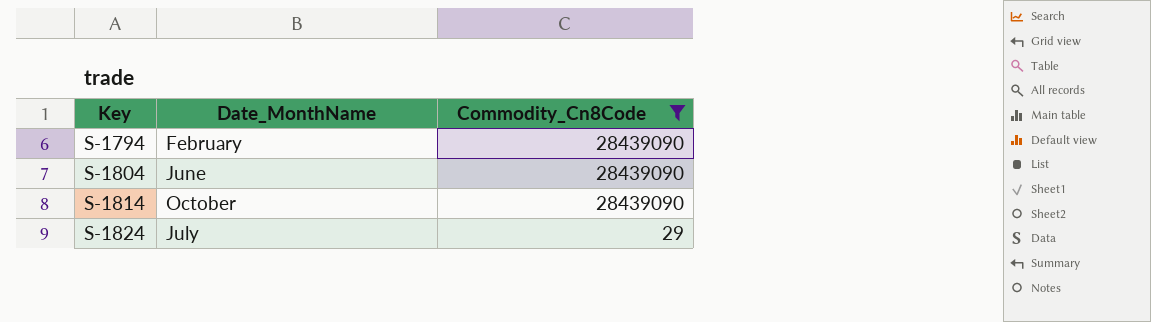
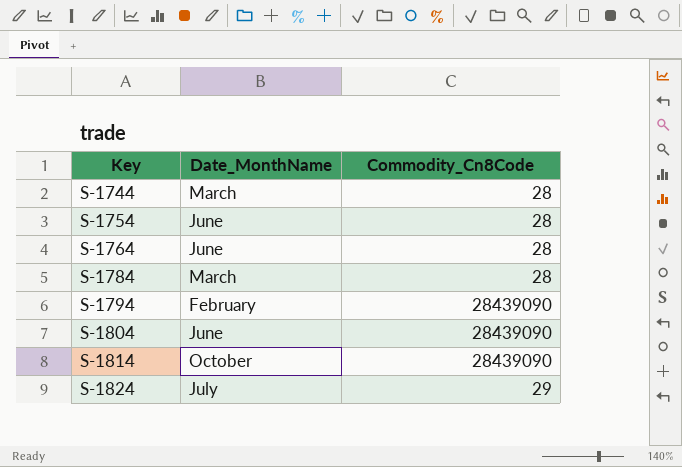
filter: Commodity_Cn8Code != 28 -> none

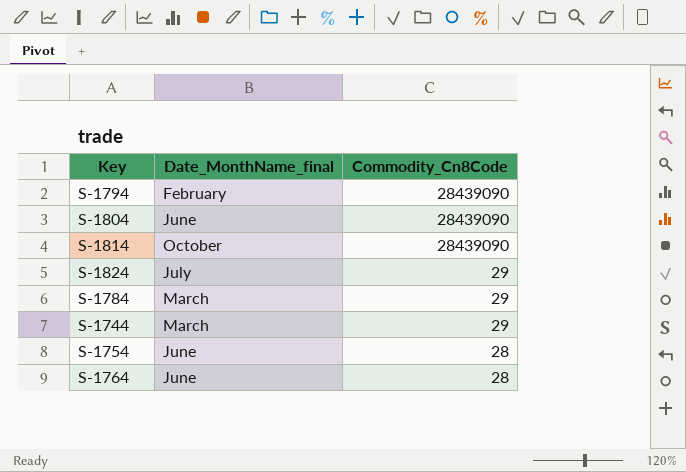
row order: Key ascending -> Commodity_Cn8Code descending
column name: Date_MonthName -> Date_MonthName_final
S-1784 | Commodity_Cn8Code: 28 -> 29
S-1744 | Commodity_Cn8Code: 28 -> 29

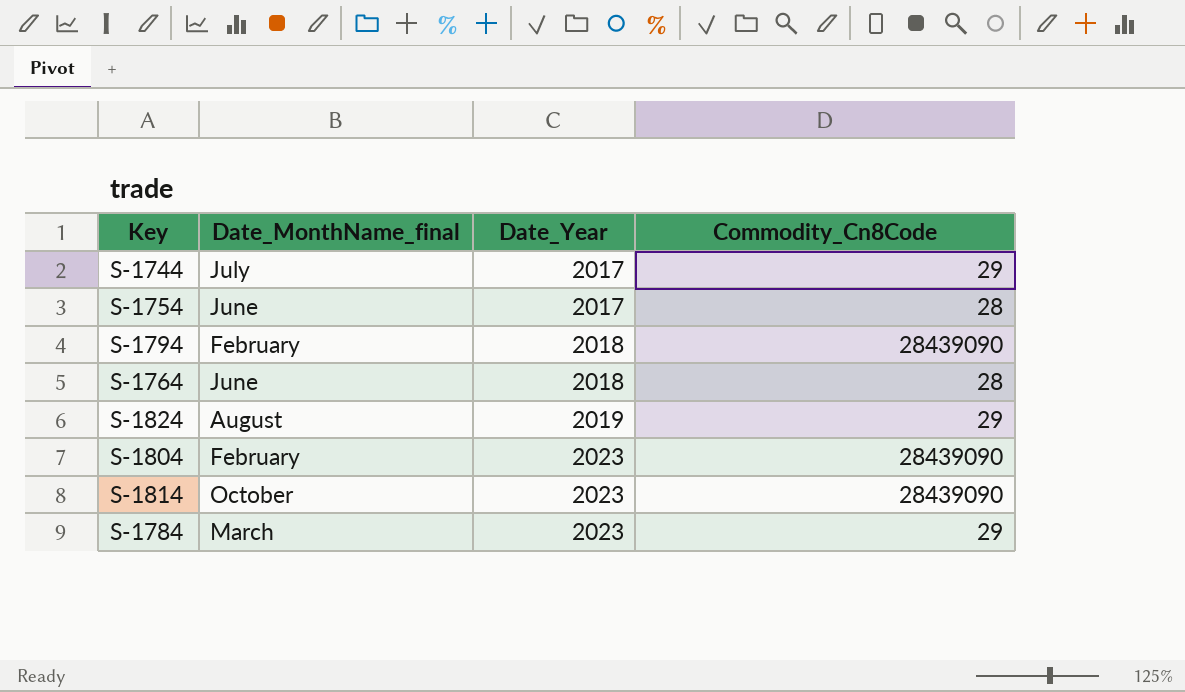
row order: Commodity_Cn8Code descending -> Date_Year ascending
column Date_Year | position: none -> 3
S-1744 | Date_MonthName_final: March -> July
S-1824 | Date_MonthName_final: July -> August
S-1804 | Date_MonthName_final: June -> February

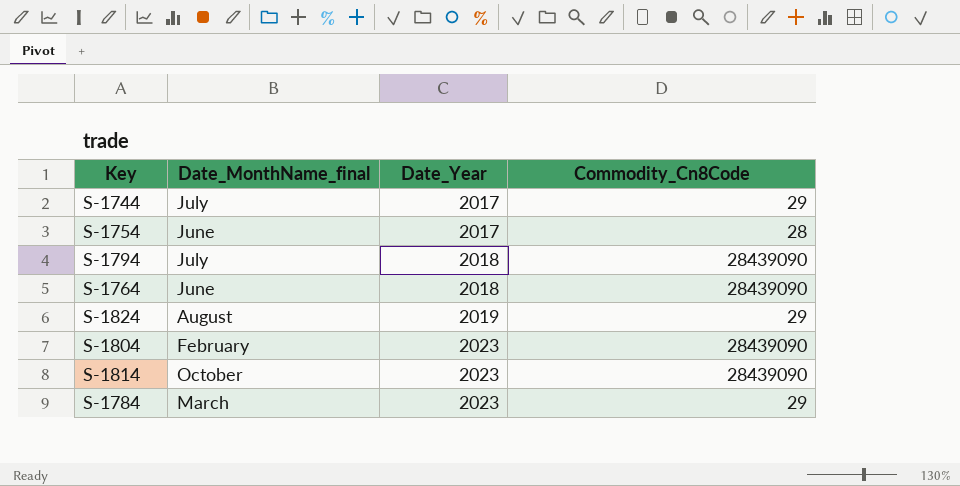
S-1794 | Date_MonthName_final: February -> July
S-1764 | Commodity_Cn8Code: 28 -> 28439090

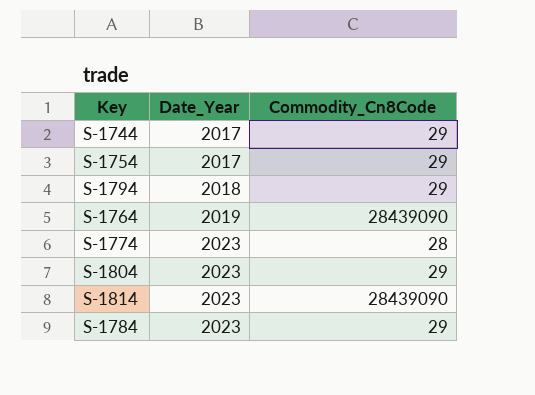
column Date_MonthName_final | position: 2 -> none
row S-1824: August | 2019 | 29 -> none
S-1754 | Commodity_Cn8Code: 28 -> 29
S-1794 | Commodity_Cn8Code: 28439090 -> 29
S-1764 | Date_Year: 2018 -> 2019
row S-1774: none -> 2023 | 28
S-1804 | Commodity_Cn8Code: 28439090 -> 29

